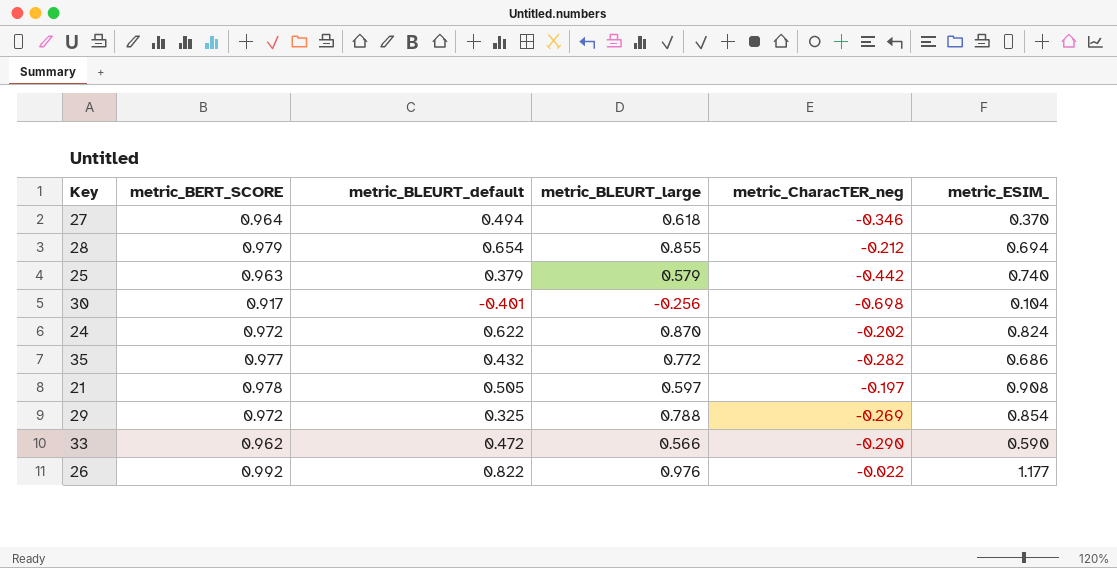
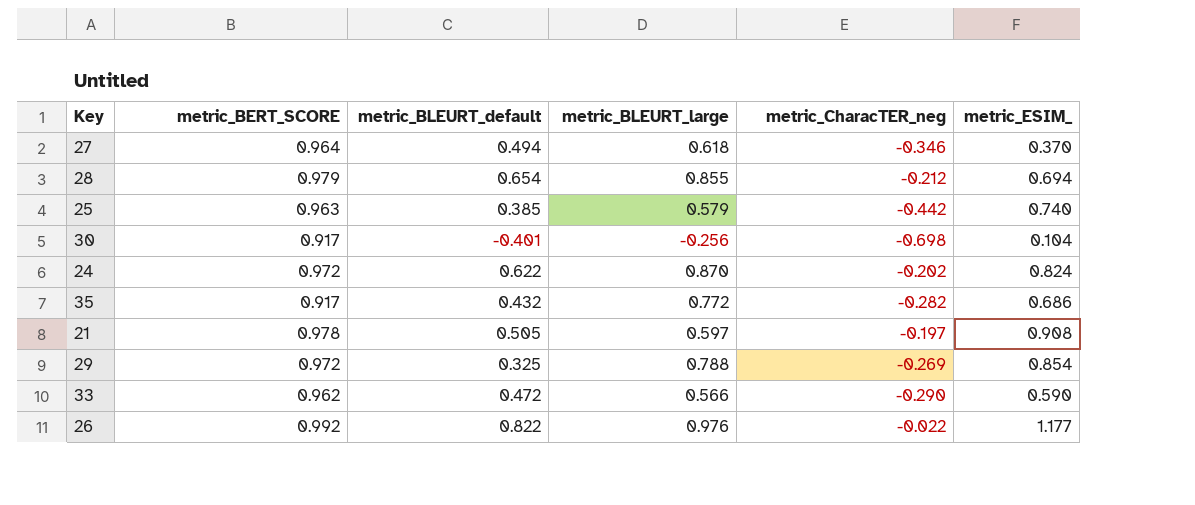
25 | metric_BLEURT_default: 0.379 -> 0.385
35 | metric_BERT_SCORE: 0.977 -> 0.917

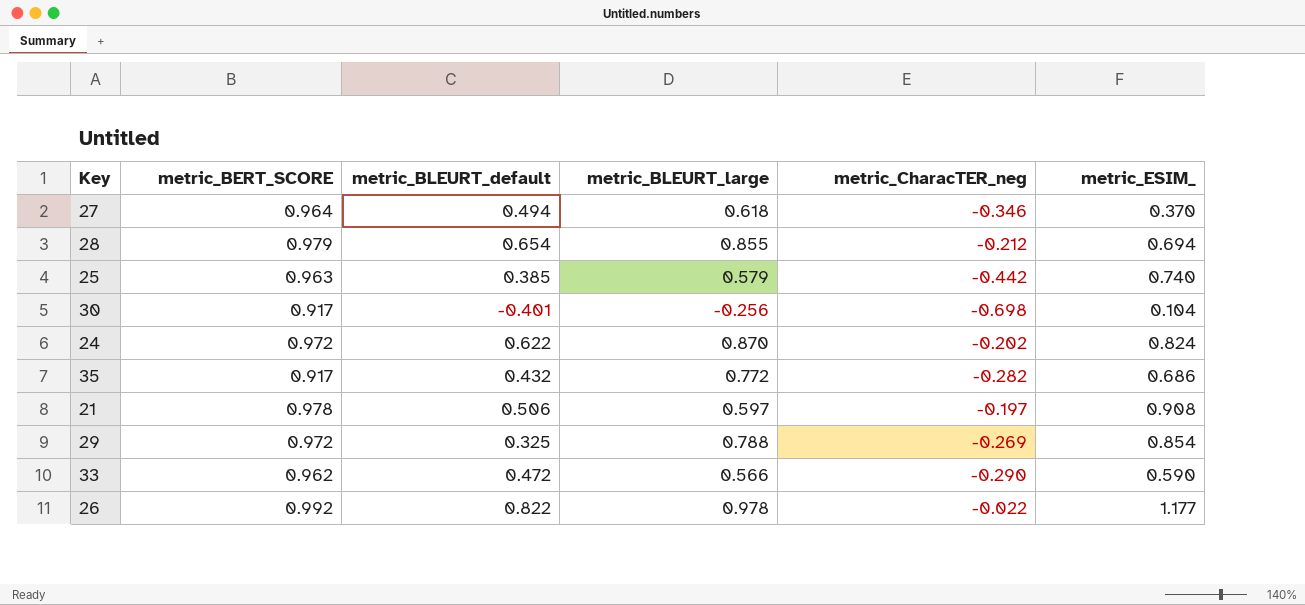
21 | metric_BLEURT_default: 0.505 -> 0.506
26 | metric_BLEURT_large: 0.976 -> 0.978

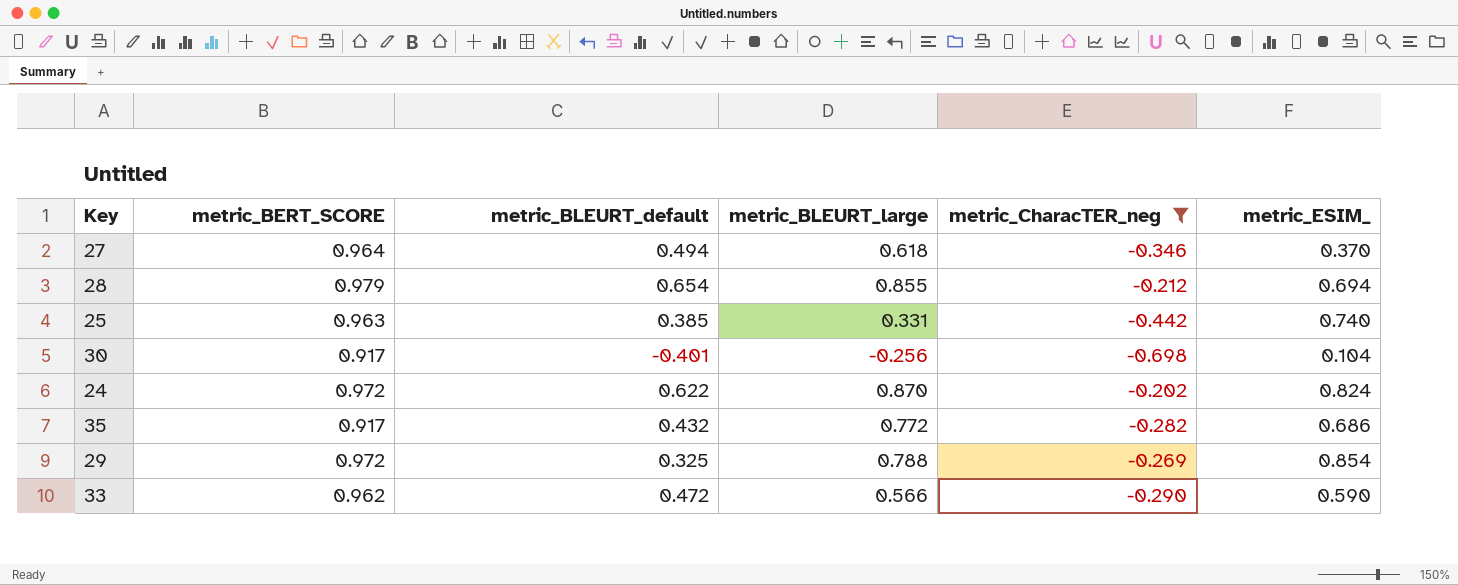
filter: none -> metric_CharacTER_neg <= -0.202
25 | metric_BLEURT_large: 0.579 -> 0.331

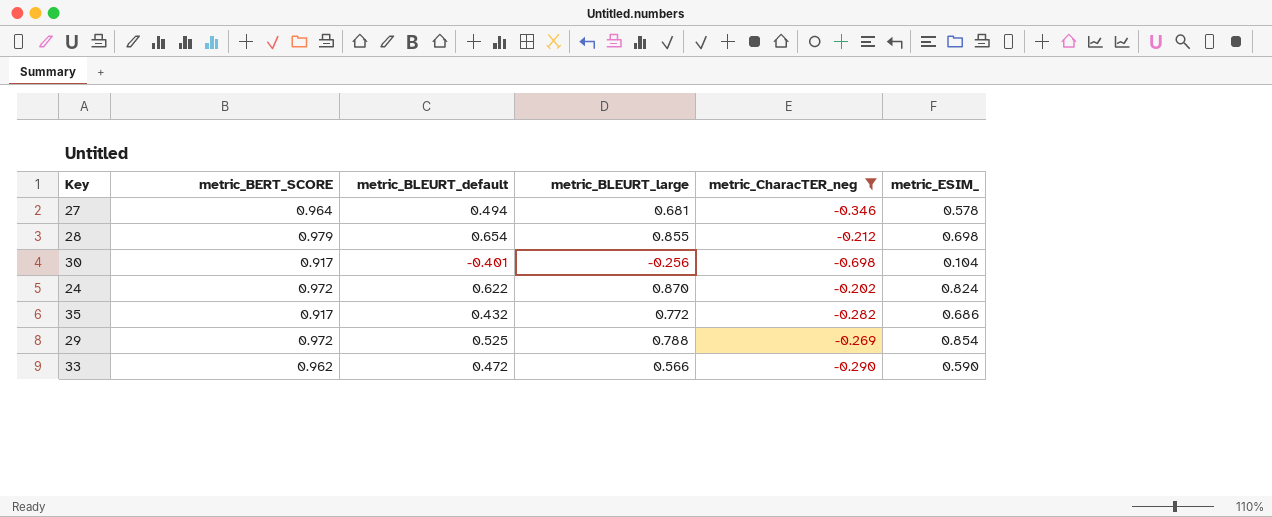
row 25: 0.963 | 0.385 | 0.331 | -0.442 | 0.740 -> none
27 | metric_BLEURT_large: 0.618 -> 0.681
27 | metric_ESIM_: 0.370 -> 0.578
28 | metric_ESIM_: 0.694 -> 0.698
29 | metric_BLEURT_default: 0.325 -> 0.525

